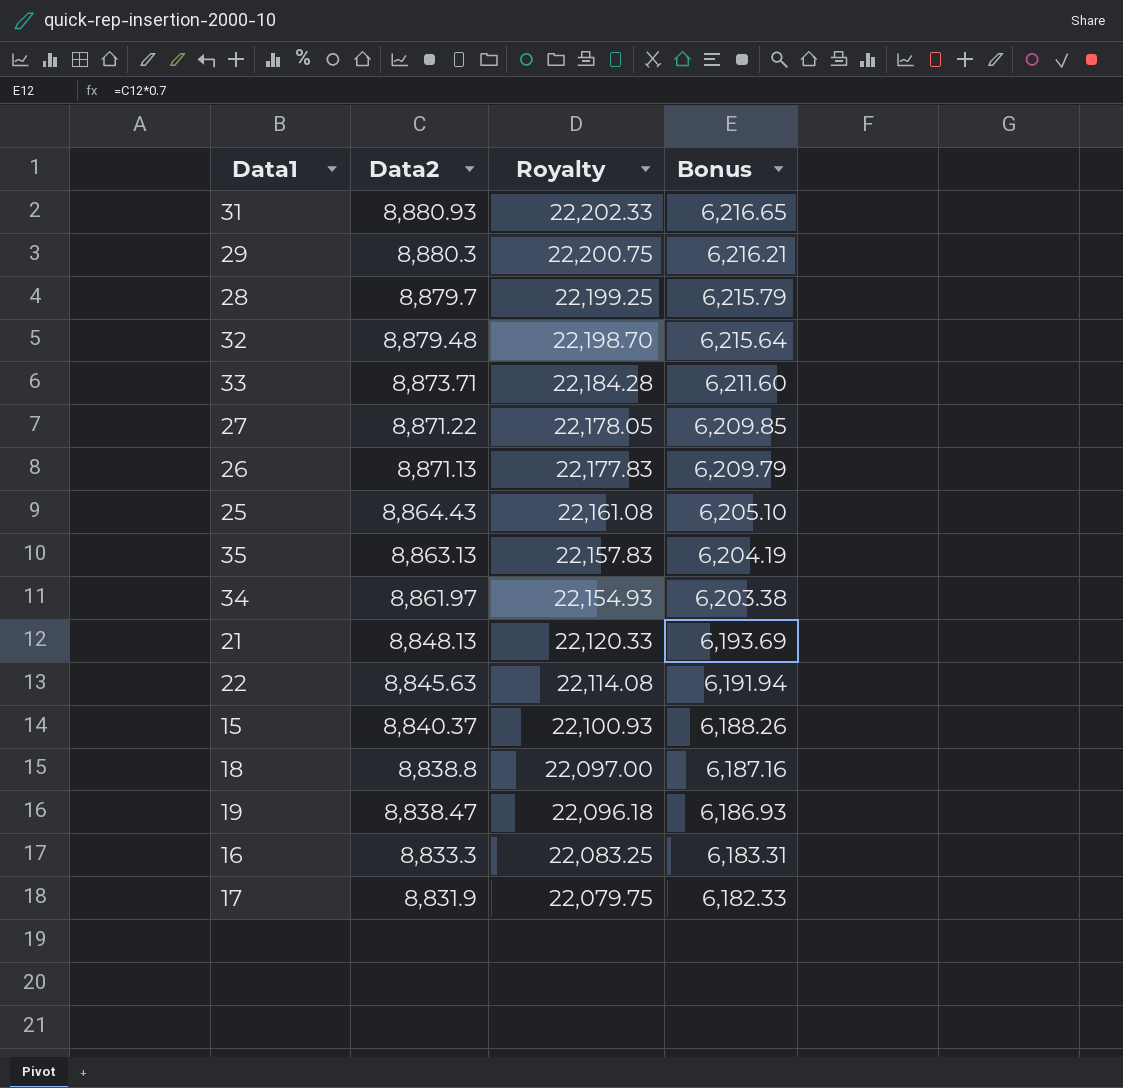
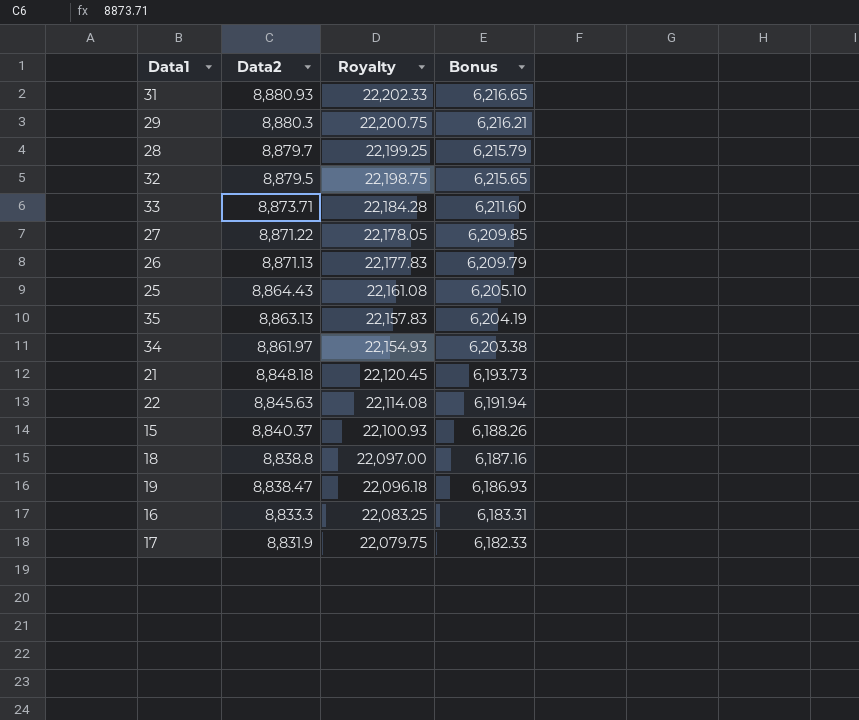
32 | Data2: 8,879.48 -> 8,879.5
32 | Royalty: 22,198.70 -> 22,198.75
32 | Bonus: 6,215.64 -> 6,215.65
21 | Data2: 8,848.13 -> 8,848.18
21 | Royalty: 22,120.33 -> 22,120.45
21 | Bonus: 6,193.69 -> 6,193.73

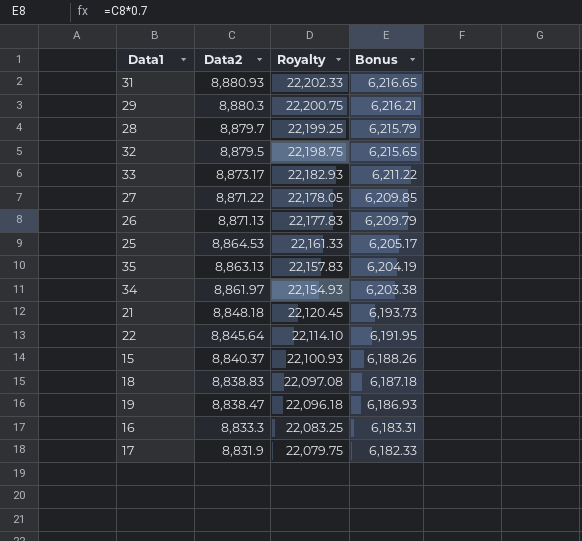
33 | Data2: 8,873.71 -> 8,873.17
33 | Royalty: 22,184.28 -> 22,182.93
33 | Bonus: 6,211.60 -> 6,211.22
25 | Data2: 8,864.43 -> 8,864.53
25 | Royalty: 22,161.08 -> 22,161.33
25 | Bonus: 6,205.10 -> 6,205.17
22 | Data2: 8,845.63 -> 8,845.64
22 | Royalty: 22,114.08 -> 22,114.10
22 | Bonus: 6,191.94 -> 6,191.95
18 | Data2: 8,838.8 -> 8,838.83
18 | Royalty: 22,097.00 -> 22,097.08
18 | Bonus: 6,187.16 -> 6,187.18

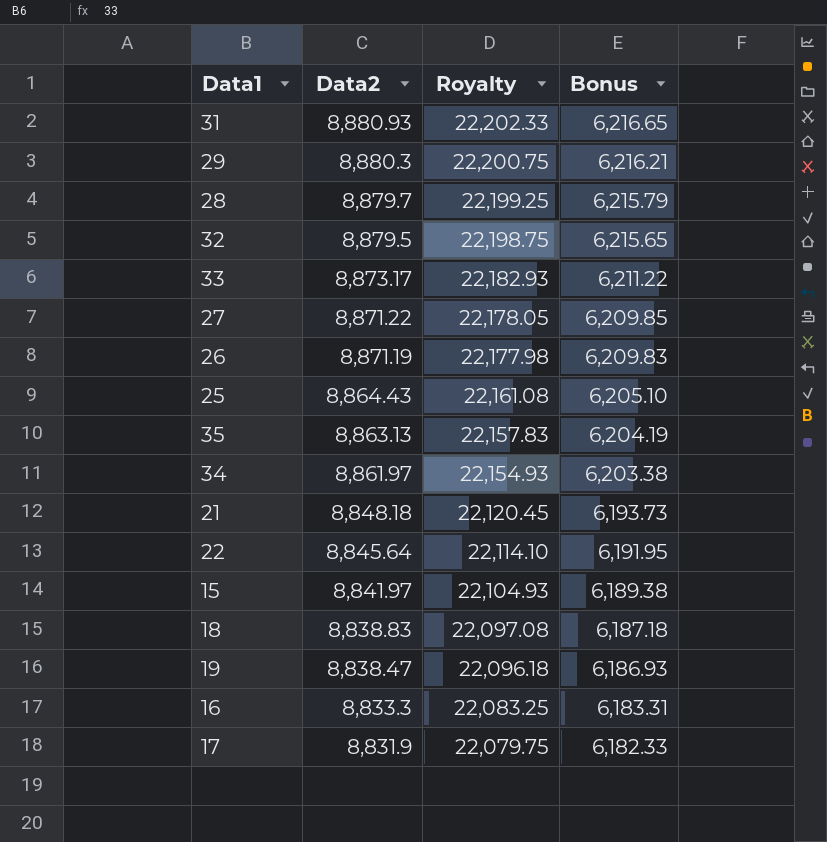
26 | Data2: 8,871.13 -> 8,871.19
26 | Royalty: 22,177.83 -> 22,177.98
26 | Bonus: 6,209.79 -> 6,209.83
25 | Data2: 8,864.53 -> 8,864.43
25 | Royalty: 22,161.33 -> 22,161.08
25 | Bonus: 6,205.17 -> 6,205.10
15 | Data2: 8,840.37 -> 8,841.97
15 | Royalty: 22,100.93 -> 22,104.93
15 | Bonus: 6,188.26 -> 6,189.38

